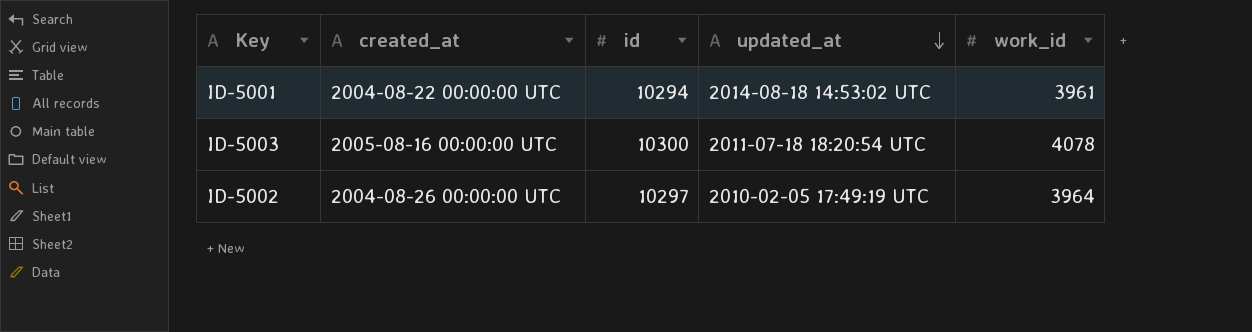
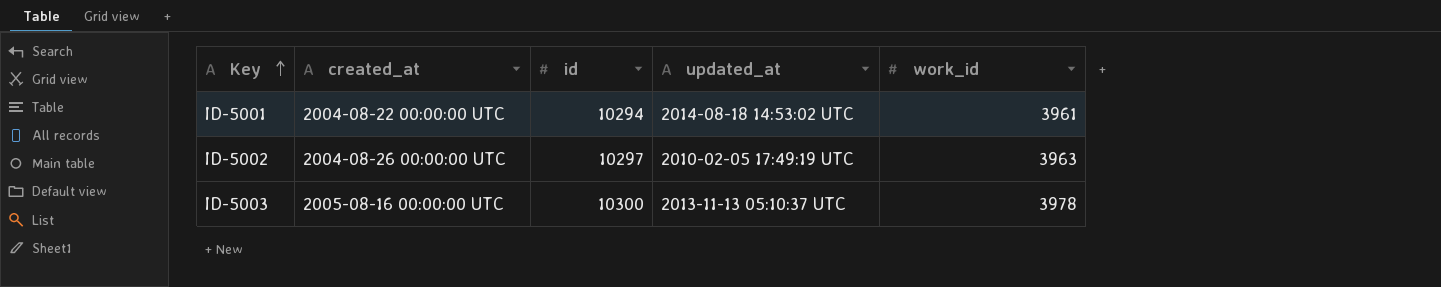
row order: updated_at descending -> Key ascending
ID-5002 | work_id: 3964 -> 3963
ID-5003 | updated_at: 2011-07-18 18:20:54 UTC -> 2013-11-13 05:10:37 UTC
ID-5003 | work_id: 4078 -> 3978

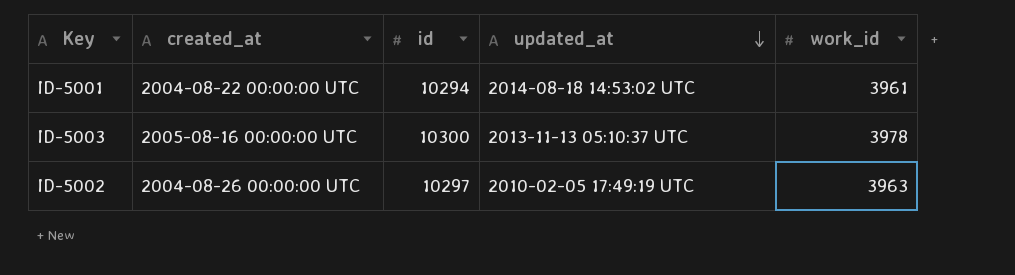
row order: Key ascending -> updated_at descending

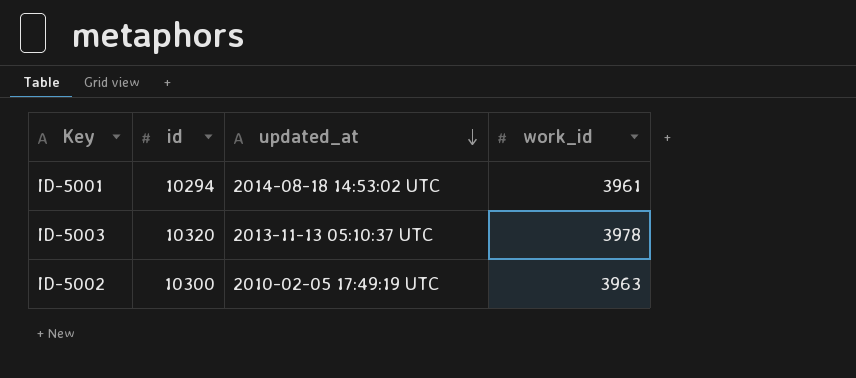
column created_at | position: 2 -> none
ID-5003 | id: 10300 -> 10320
ID-5002 | id: 10297 -> 10300

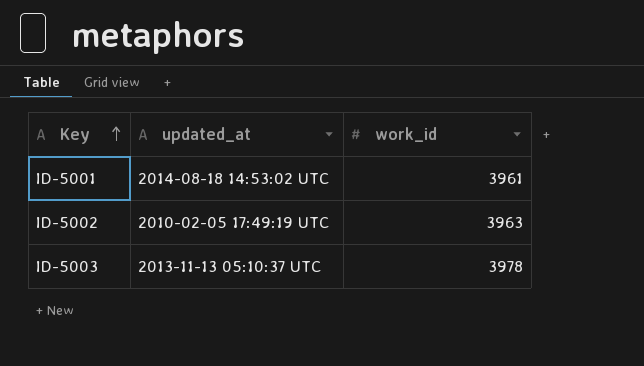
row order: updated_at descending -> Key ascending
column id | position: 2 -> none

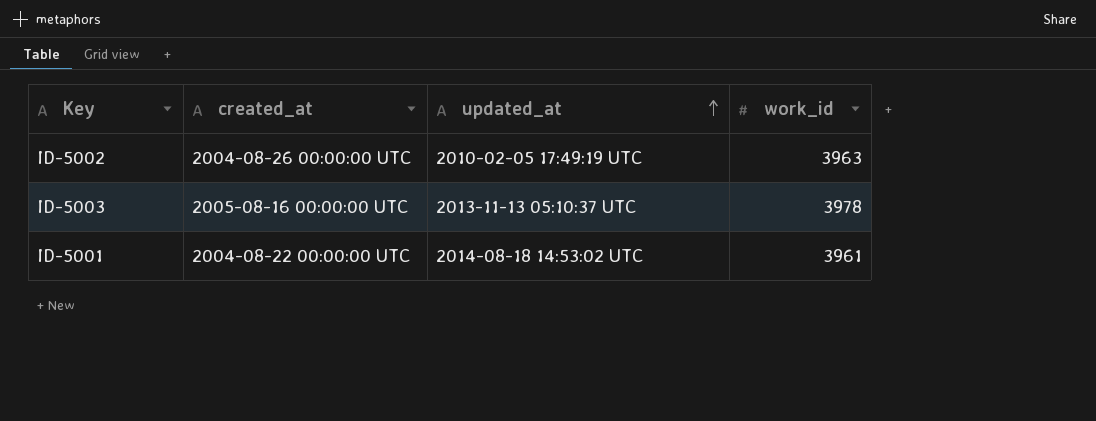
row order: Key ascending -> updated_at ascending
column created_at | position: none -> 2

